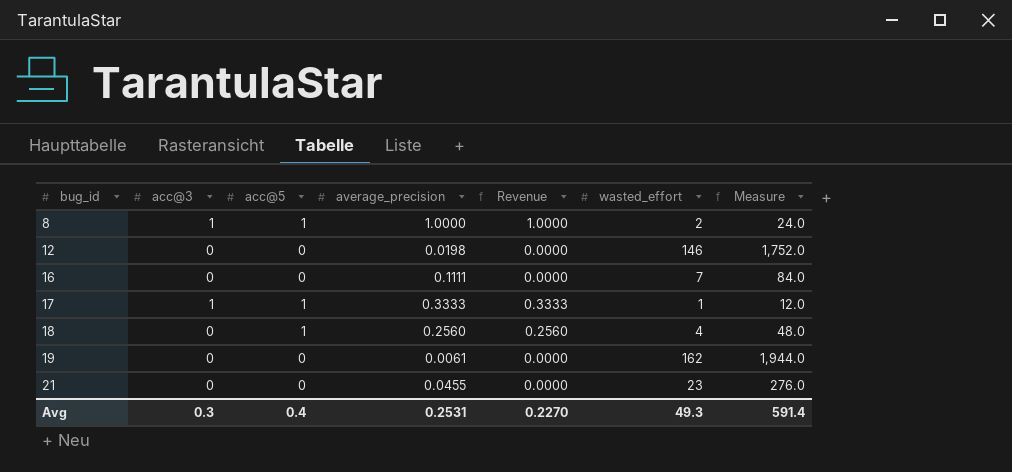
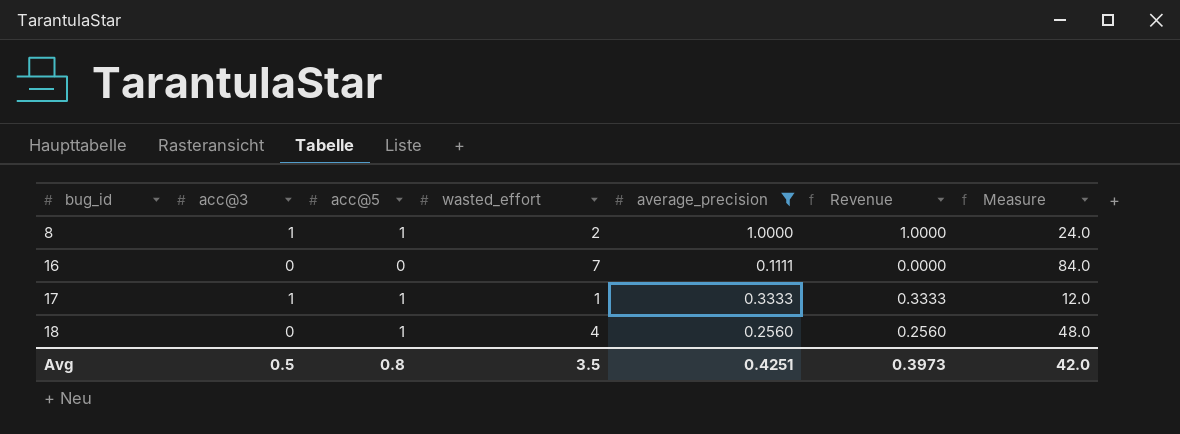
filter: none -> average_precision >= 0.1111
column wasted_effort | position: 6 -> 4
Avg | acc@3: 0.3 -> 0.5
Avg | acc@5: 0.4 -> 0.8
Avg | wasted_effort: 49.3 -> 3.5
Avg | average_precision: 0.2531 -> 0.4251
Avg | Revenue: 0.2270 -> 0.3973
Avg | Measure: 591.4 -> 42.0

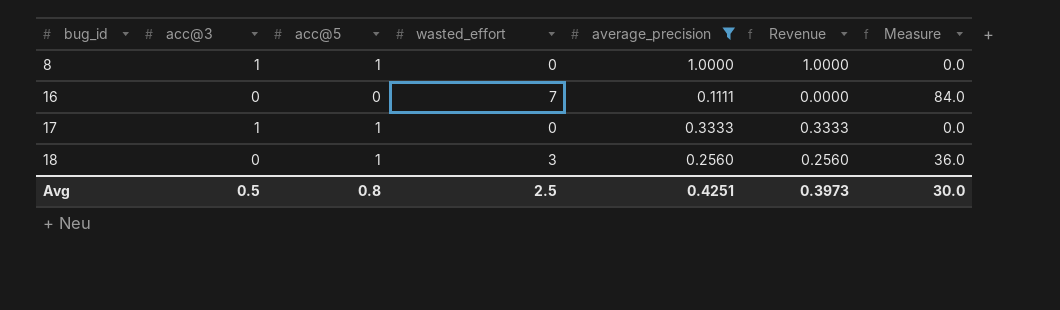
8 | wasted_effort: 2 -> 0
8 | Measure: 24.0 -> 0.0
17 | wasted_effort: 1 -> 0
17 | Measure: 12.0 -> 0.0
18 | wasted_effort: 4 -> 3
18 | Measure: 48.0 -> 36.0
Avg | wasted_effort: 3.5 -> 2.5
Avg | Measure: 42.0 -> 30.0

